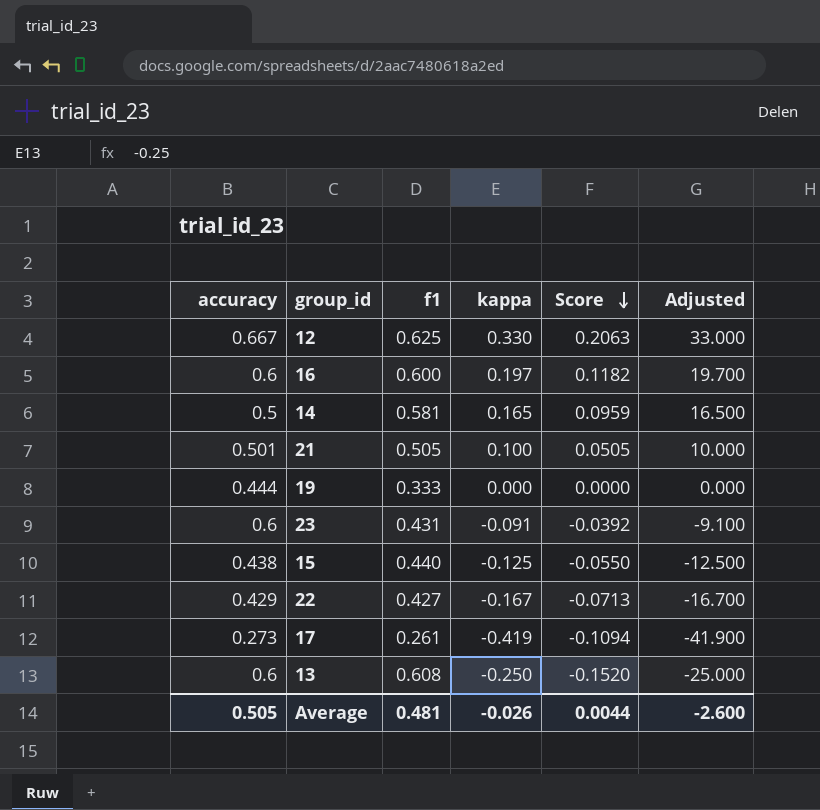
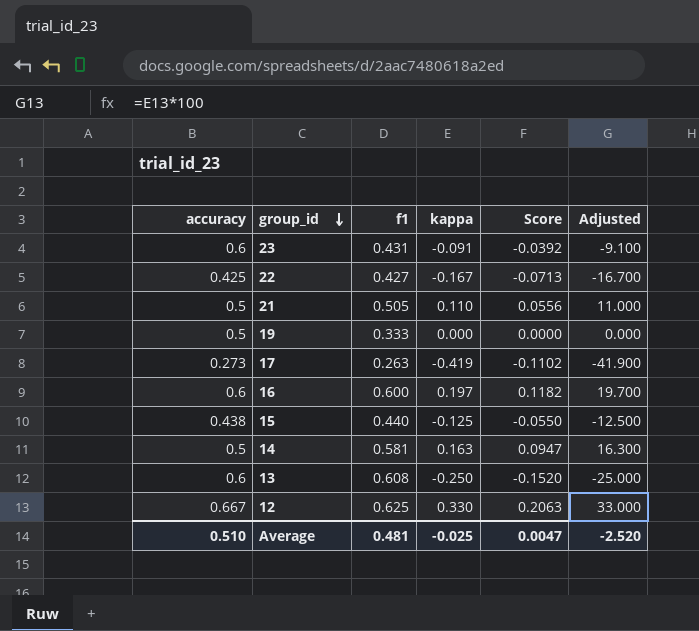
row order: Score descending -> group_id descending
22 | accuracy: 0.429 -> 0.425
21 | accuracy: 0.501 -> 0.5
21 | kappa: 0.100 -> 0.110
21 | Score: 0.0505 -> 0.0556
21 | Adjusted: 10.000 -> 11.000
19 | accuracy: 0.444 -> 0.5
17 | f1: 0.261 -> 0.263
17 | Score: -0.1094 -> -0.1102
14 | kappa: 0.165 -> 0.163
14 | Score: 0.0959 -> 0.0947
14 | Adjusted: 16.500 -> 16.300
Average | accuracy: 0.505 -> 0.510
Average | kappa: -0.026 -> -0.025
Average | Score: 0.0044 -> 0.0047
Average | Adjusted: -2.600 -> -2.520

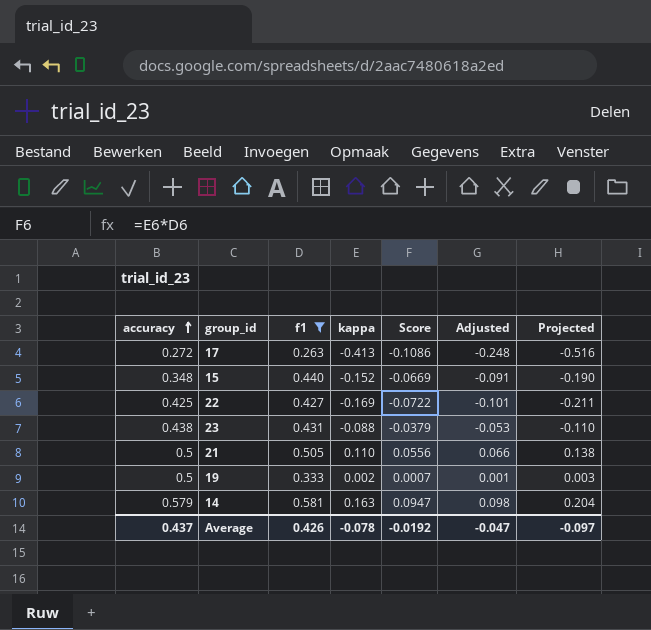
filter: none -> f1 <= 0.581
row order: group_id descending -> accuracy ascending
column Adjusted | formula: [kappa] * 100 -> [kappa] * 0.6
column Projected | formula: none -> [kappa] * 1.25
17 | accuracy: 0.273 -> 0.272
17 | kappa: -0.419 -> -0.413
17 | Score: -0.1102 -> -0.1086
15 | accuracy: 0.438 -> 0.348
15 | kappa: -0.125 -> -0.152
15 | Score: -0.0550 -> -0.0669
22 | kappa: -0.167 -> -0.169
22 | Score: -0.0713 -> -0.0722
23 | accuracy: 0.6 -> 0.438
23 | kappa: -0.091 -> -0.088
23 | Score: -0.0392 -> -0.0379
19 | kappa: 0.000 -> 0.002
19 | Score: 0.0000 -> 0.0007
14 | accuracy: 0.5 -> 0.579
Average | accuracy: 0.510 -> 0.437
Average | f1: 0.481 -> 0.426
Average | kappa: -0.025 -> -0.078
Average | Score: 0.0047 -> -0.0192
Average | Adjusted: -2.520 -> -0.047

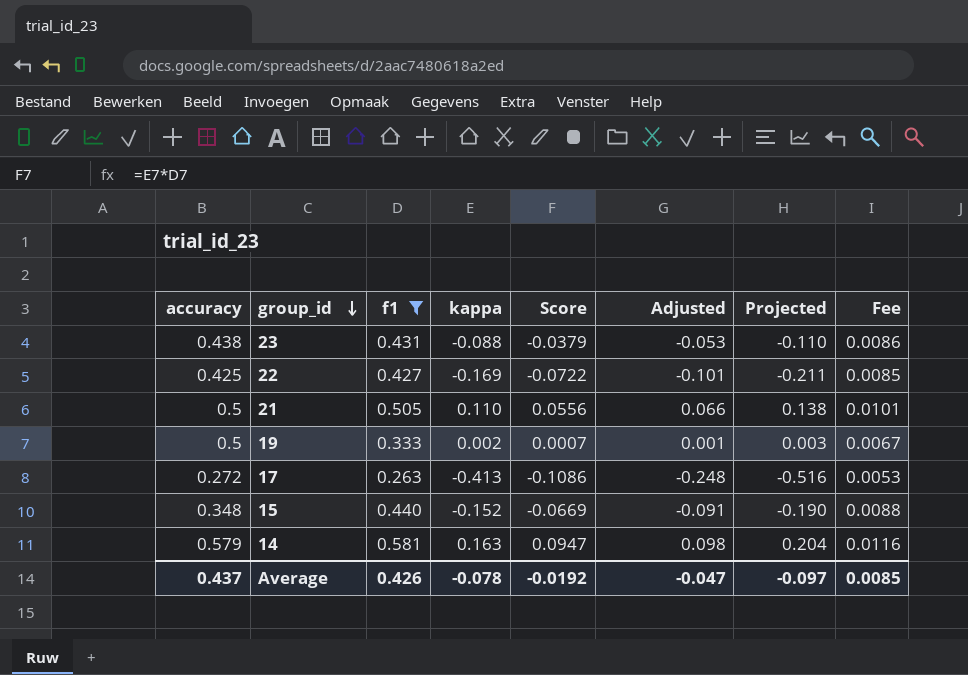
row order: accuracy ascending -> group_id descending
column Fee | formula: none -> [f1] * 0.02

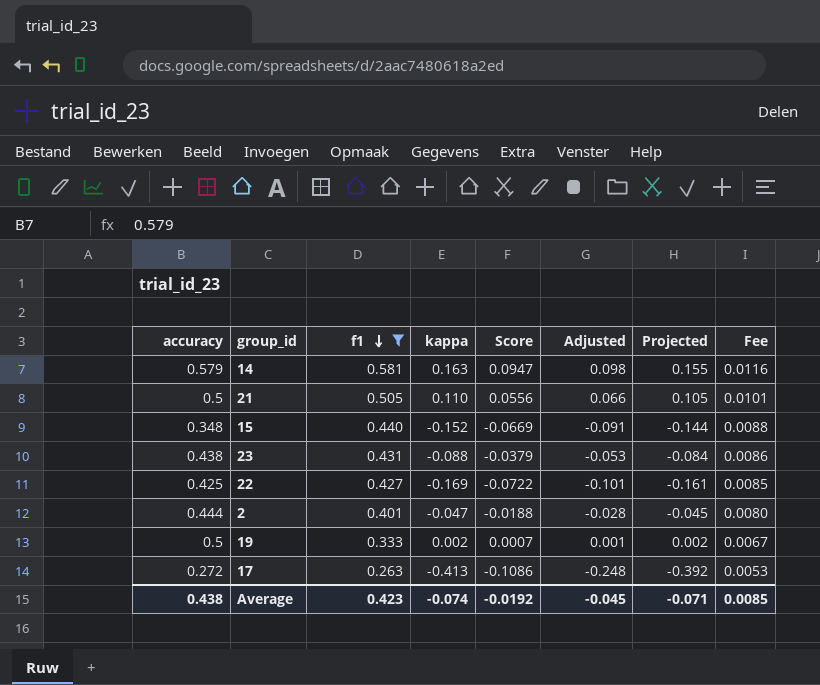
row order: group_id descending -> f1 descending
column Projected | formula: [kappa] * 1.25 -> [kappa] * 0.95
row 2: none -> 0.444 | 0.401 | -0.047 | -0.0188 | -0.028 | -0.045 | 0.0080
Average | accuracy: 0.437 -> 0.438
Average | f1: 0.426 -> 0.423
Average | kappa: -0.078 -> -0.074
Average | Adjusted: -0.047 -> -0.045
Average | Projected: -0.097 -> -0.071

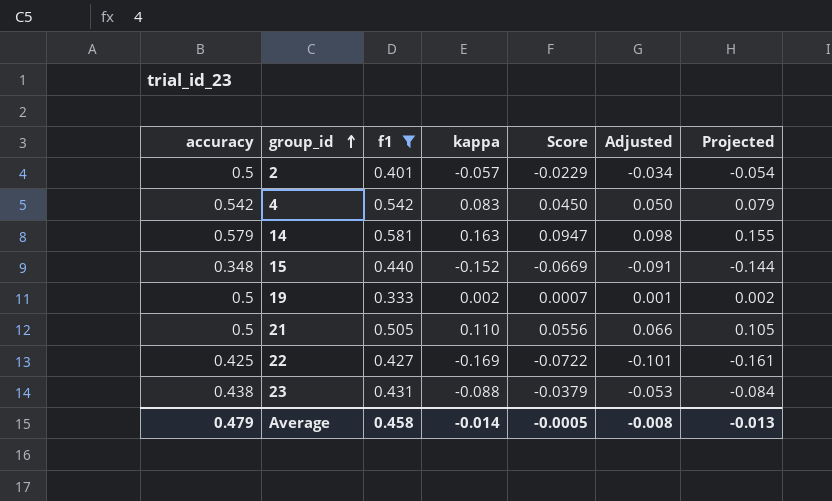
row order: f1 descending -> group_id ascending
column Fee | formula: [f1] * 0.02 -> none
row 17: 0.272 | 0.263 | -0.413 | -0.1086 | -0.248 | -0.392 | 0.0053 -> none
2 | accuracy: 0.444 -> 0.5
2 | kappa: -0.047 -> -0.057
2 | Score: -0.0188 -> -0.0229
2 | Adjusted: -0.028 -> -0.034
2 | Projected: -0.045 -> -0.054
row 4: none -> 0.542 | 0.542 | 0.083 | 0.0450 | 0.050 | 0.079
Average | accuracy: 0.438 -> 0.479
Average | f1: 0.423 -> 0.458
Average | kappa: -0.074 -> -0.014
Average | Score: -0.0192 -> -0.0005
Average | Adjusted: -0.045 -> -0.008
Average | Projected: -0.071 -> -0.013

